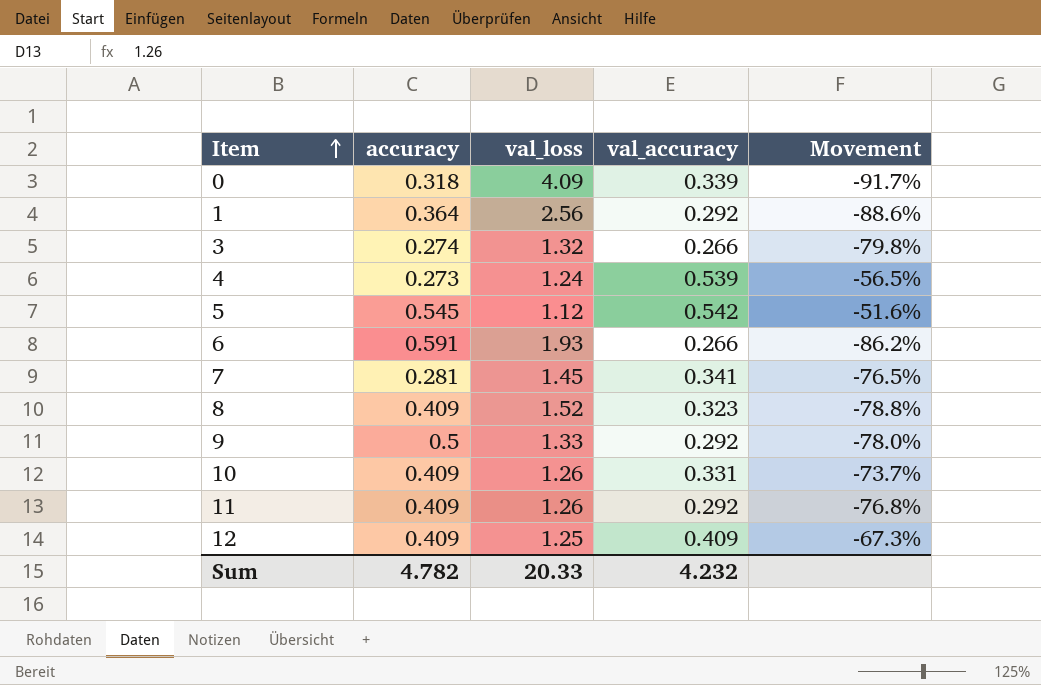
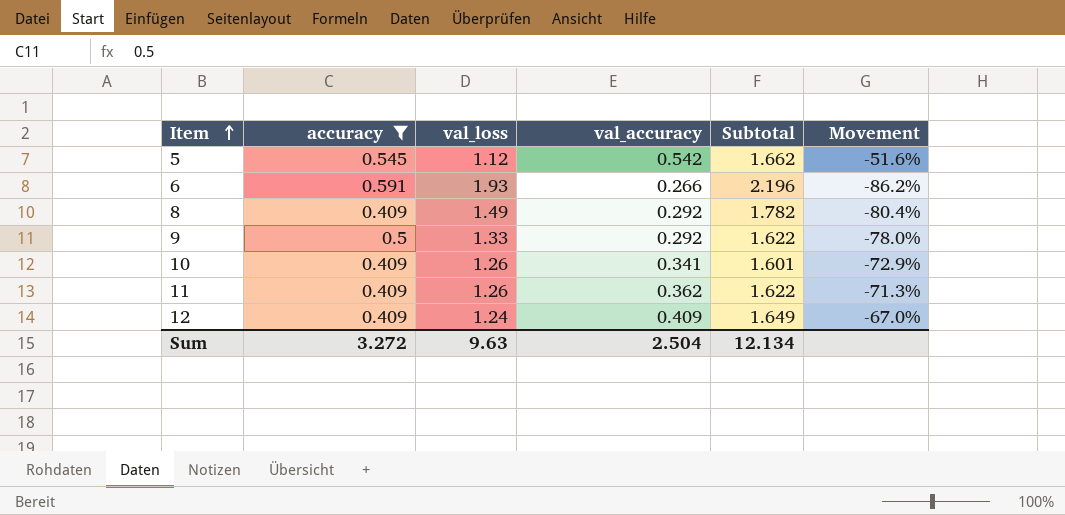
filter: none -> accuracy >= 0.409
column Subtotal | formula: none -> [val_loss] + [val_accuracy]
8 | val_loss: 1.52 -> 1.49
8 | val_accuracy: 0.323 -> 0.292
8 | Movement: -78.8% -> -80.4%
10 | val_accuracy: 0.331 -> 0.341
10 | Movement: -73.7% -> -72.9%
11 | val_accuracy: 0.292 -> 0.362
11 | Movement: -76.8% -> -71.3%
12 | val_loss: 1.25 -> 1.24
12 | Movement: -67.3% -> -67.0%
Sum | accuracy: 4.782 -> 3.272
Sum | val_loss: 20.33 -> 9.63
Sum | val_accuracy: 4.232 -> 2.504

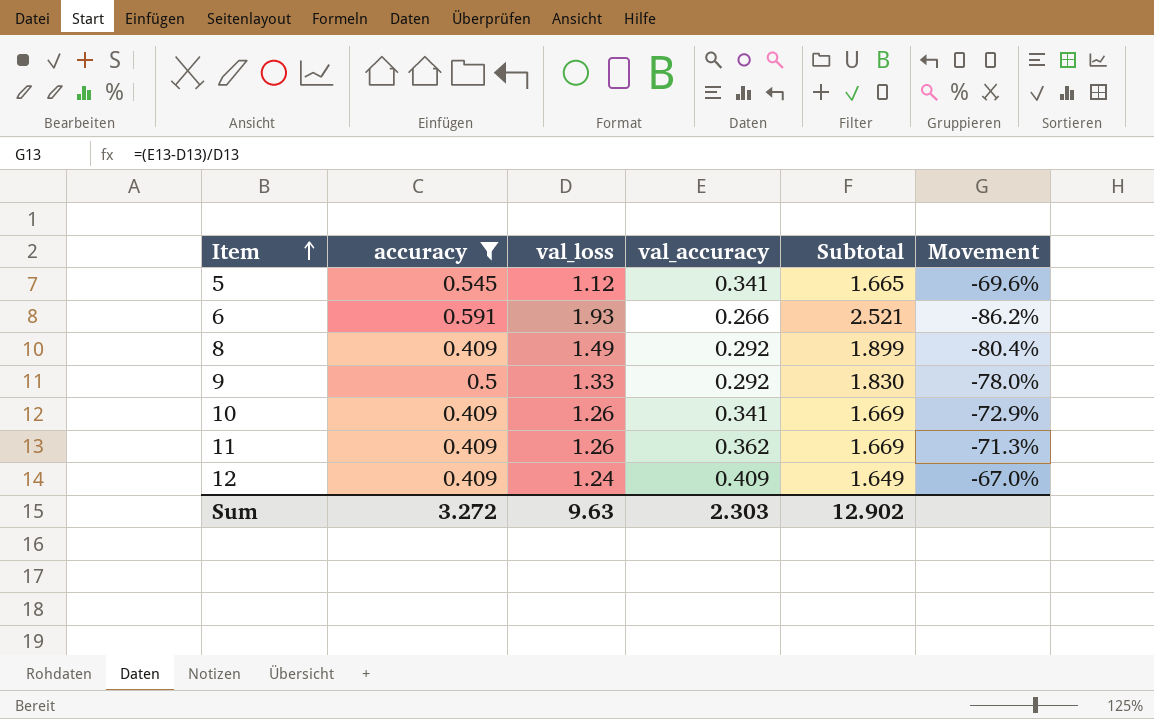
column Subtotal | formula: [val_loss] + [val_accuracy] -> [accuracy] + [val_loss]
5 | val_accuracy: 0.542 -> 0.341
5 | Movement: -51.6% -> -69.6%
Sum | val_accuracy: 2.504 -> 2.303
Sum | Subtotal: 12.134 -> 12.902

